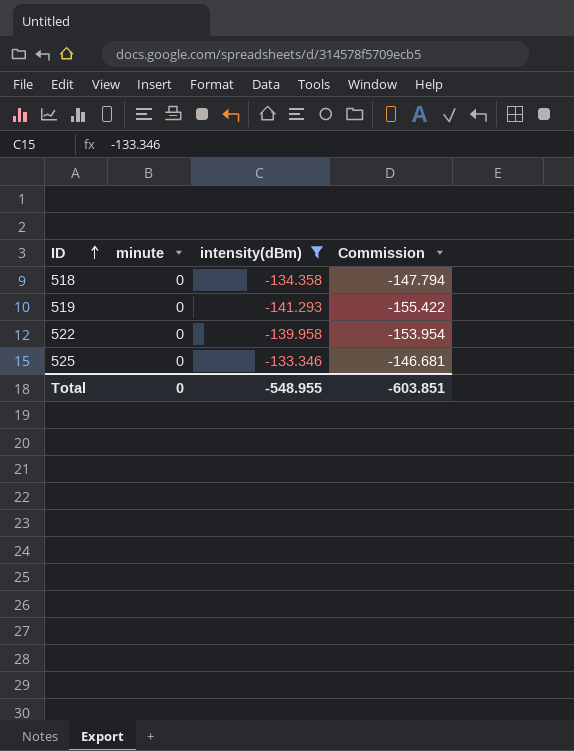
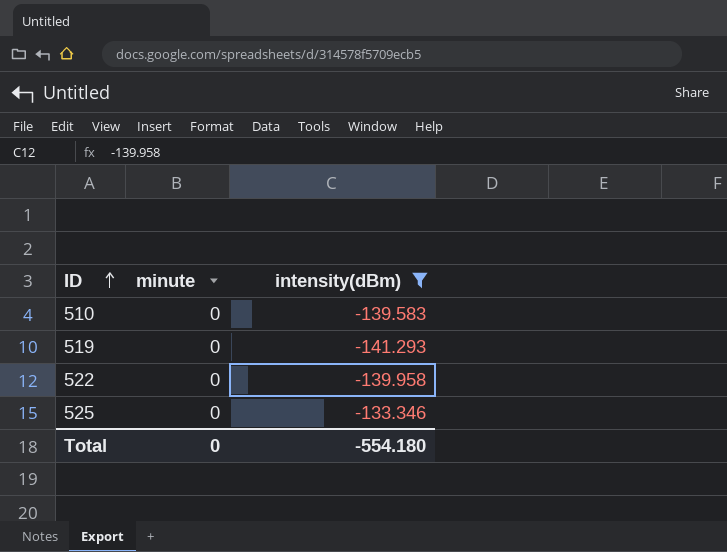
column Commission | formula: [intensity(dBm)] * 1.1 -> none
row 518: 0 | -134.358 | -147.794 -> none
row 510: none -> 0 | -139.583
Total | intensity(dBm): -548.955 -> -554.180

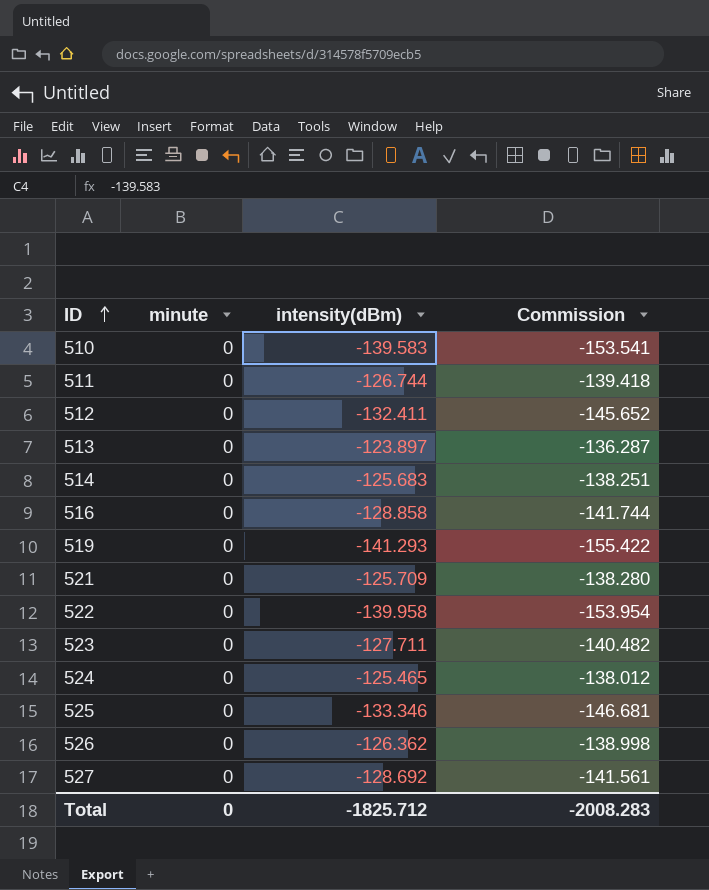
filter: intensity(dBm) <= -133.346 -> none
column Commission | formula: none -> [intensity(dBm)] * 1.1
Total | intensity(dBm): -554.180 -> -1825.712

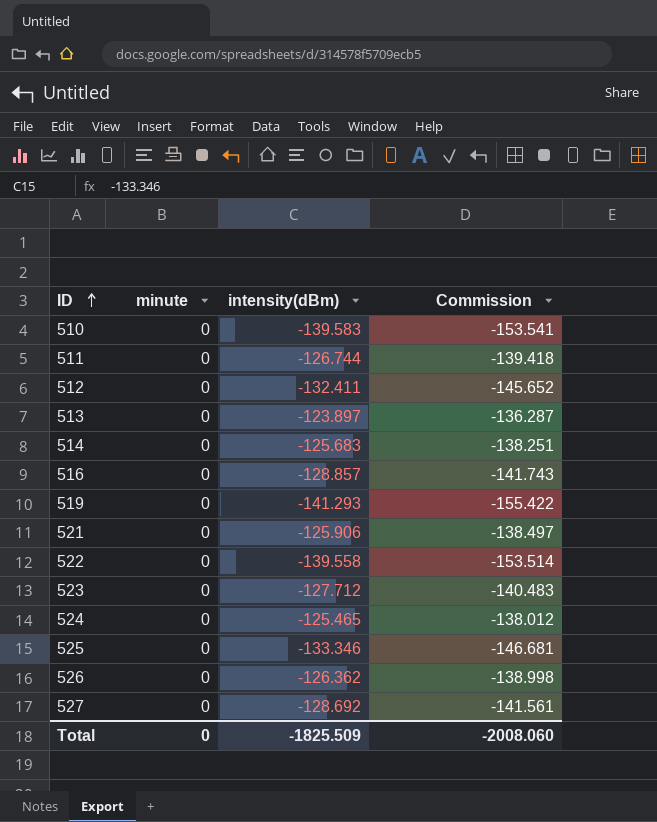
516 | intensity(dBm): -128.858 -> -128.857
516 | Commission: -141.744 -> -141.743
521 | intensity(dBm): -125.709 -> -125.906
521 | Commission: -138.280 -> -138.497
522 | intensity(dBm): -139.958 -> -139.558
522 | Commission: -153.954 -> -153.514
523 | intensity(dBm): -127.711 -> -127.712
523 | Commission: -140.482 -> -140.483
Total | intensity(dBm): -1825.712 -> -1825.509
Total | Commission: -2008.283 -> -2008.060

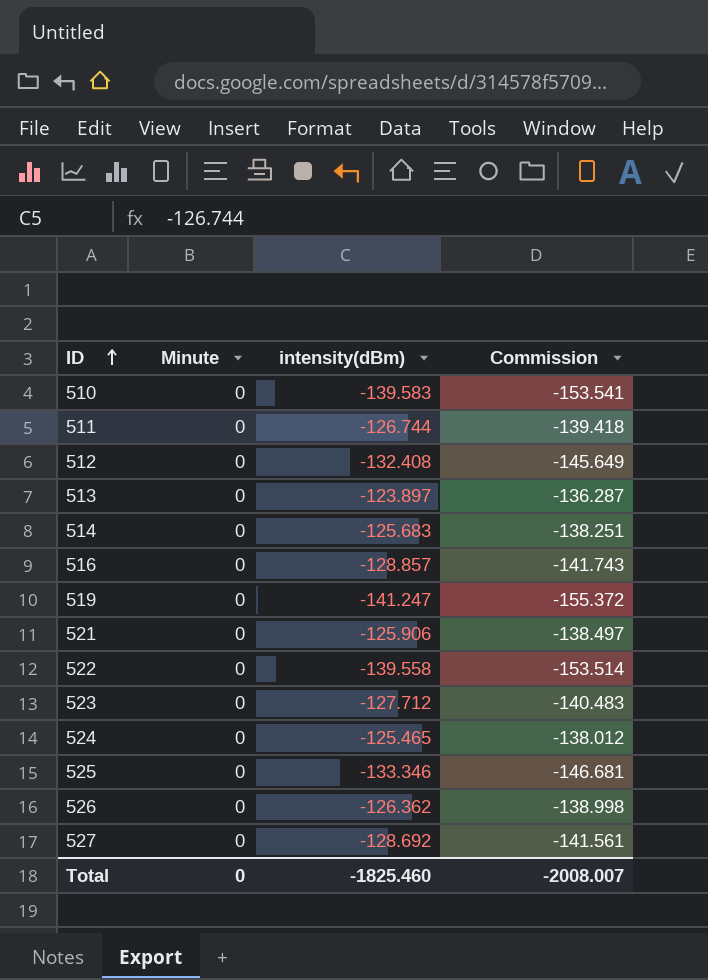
column name: minute -> Minute
512 | intensity(dBm): -132.411 -> -132.408
512 | Commission: -145.652 -> -145.649
519 | intensity(dBm): -141.293 -> -141.247
519 | Commission: -155.422 -> -155.372
Total | intensity(dBm): -1825.509 -> -1825.460
Total | Commission: -2008.060 -> -2008.007

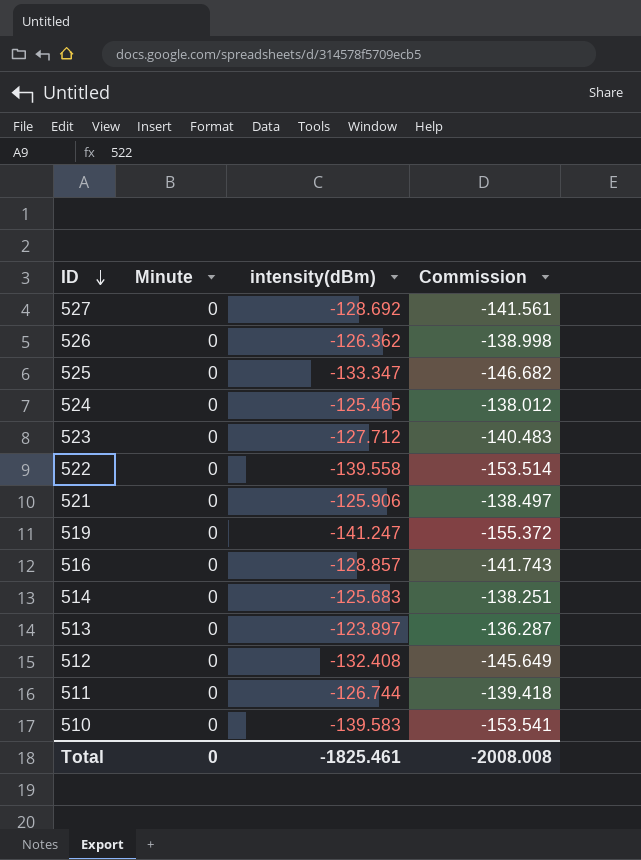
row order: ID ascending -> ID descending
525 | intensity(dBm): -133.346 -> -133.347
525 | Commission: -146.681 -> -146.682
Total | intensity(dBm): -1825.460 -> -1825.461
Total | Commission: -2008.007 -> -2008.008

